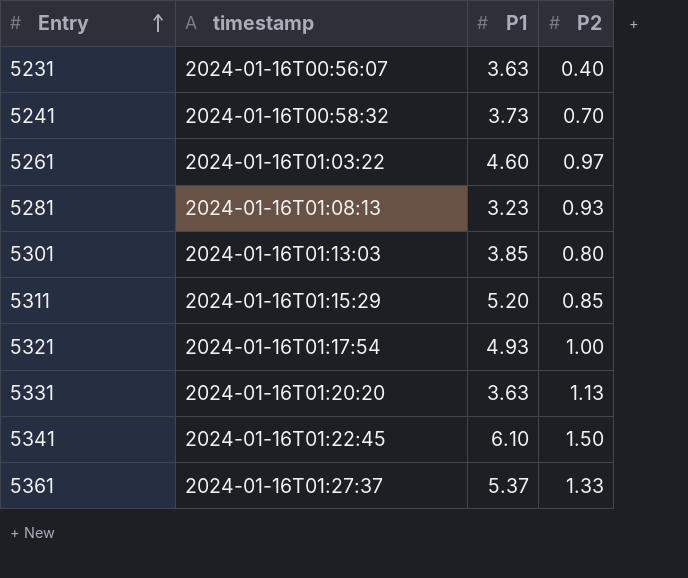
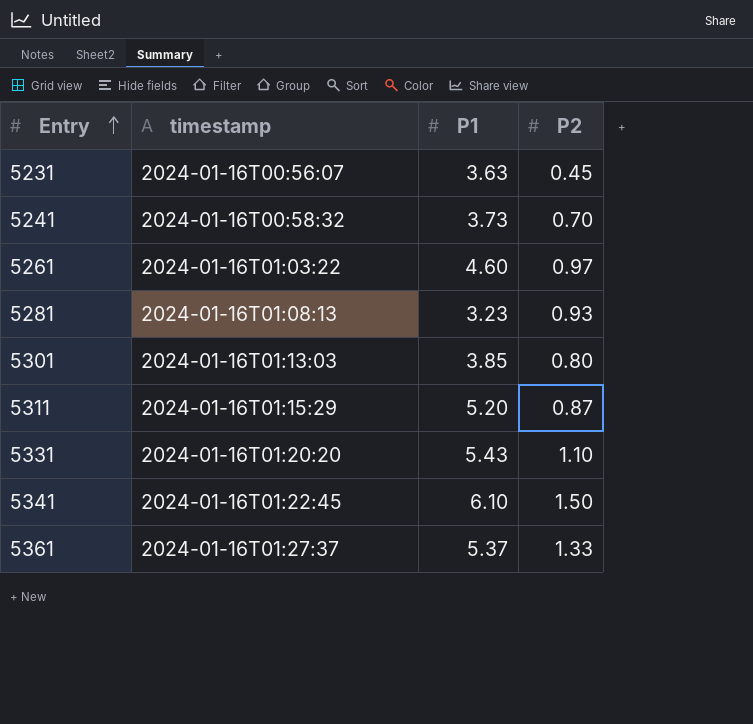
row 5321: 2024-01-16T01:17:54 | 4.93 | 1.00 -> none
5231 | P2: 0.40 -> 0.45
5311 | P2: 0.85 -> 0.87
5331 | P1: 3.63 -> 5.43
5331 | P2: 1.13 -> 1.10

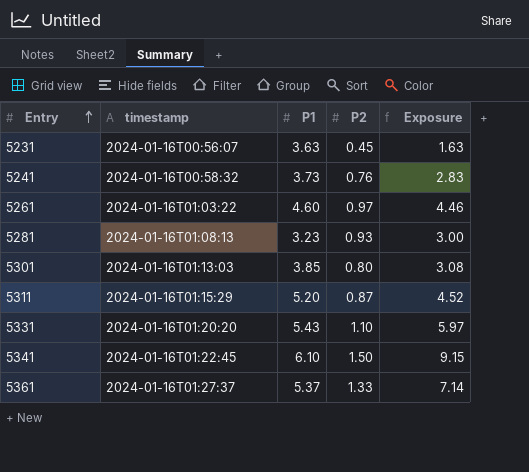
column Exposure | formula: none -> [P1] * [P2]
5241 | P2: 0.70 -> 0.76

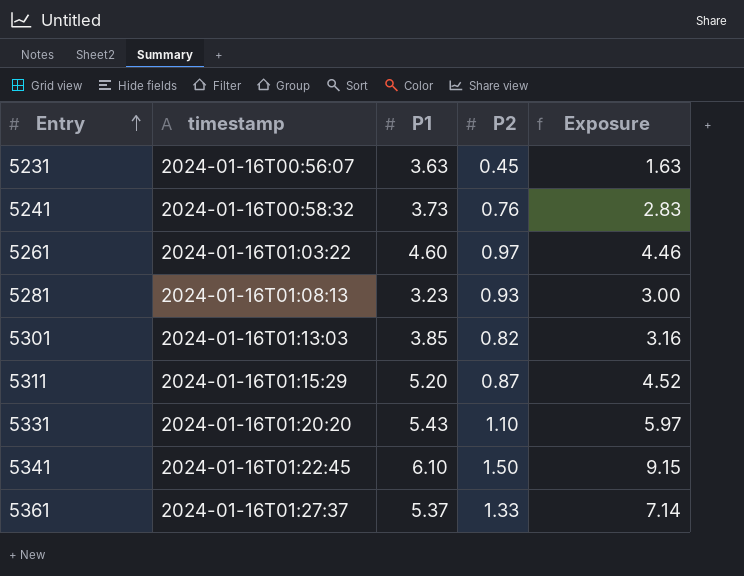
5301 | P2: 0.80 -> 0.82
5301 | Exposure: 3.08 -> 3.16

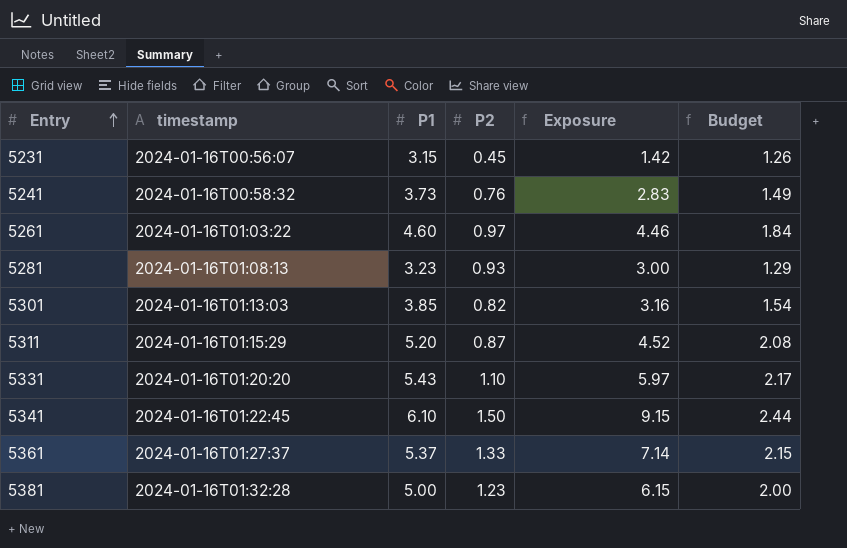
column Budget | formula: none -> [P1] * 0.4
5231 | P1: 3.63 -> 3.15
5231 | Exposure: 1.63 -> 1.42
row 5381: none -> 2024-01-16T01:32:28 | 5.00 | 1.23 | 6.15 | 2.00

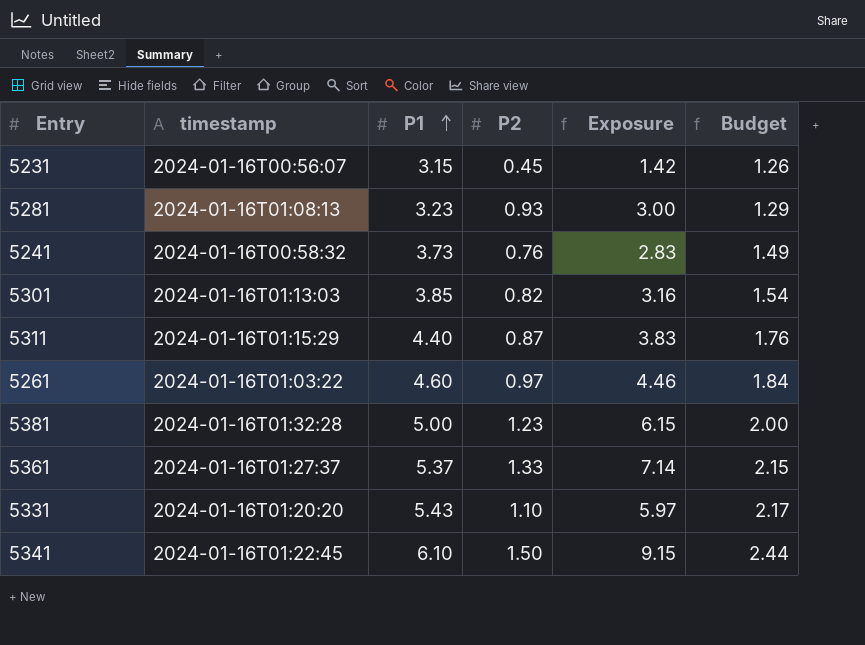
row order: Entry ascending -> P1 ascending
5311 | P1: 5.20 -> 4.40
5311 | Exposure: 4.52 -> 3.83
5311 | Budget: 2.08 -> 1.76

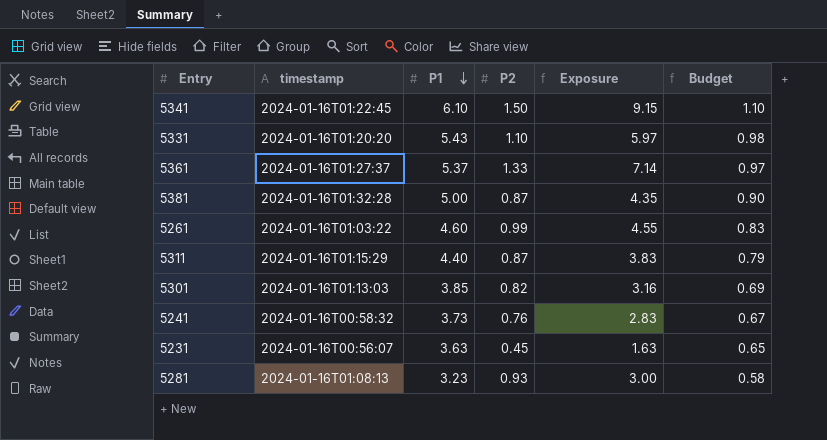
row order: P1 ascending -> P1 descending
column Budget | formula: [P1] * 0.4 -> [P1] * 0.18
5381 | P2: 1.23 -> 0.87
5381 | Exposure: 6.15 -> 4.35
5261 | P2: 0.97 -> 0.99
5261 | Exposure: 4.46 -> 4.55
5231 | P1: 3.15 -> 3.63
5231 | Exposure: 1.42 -> 1.63

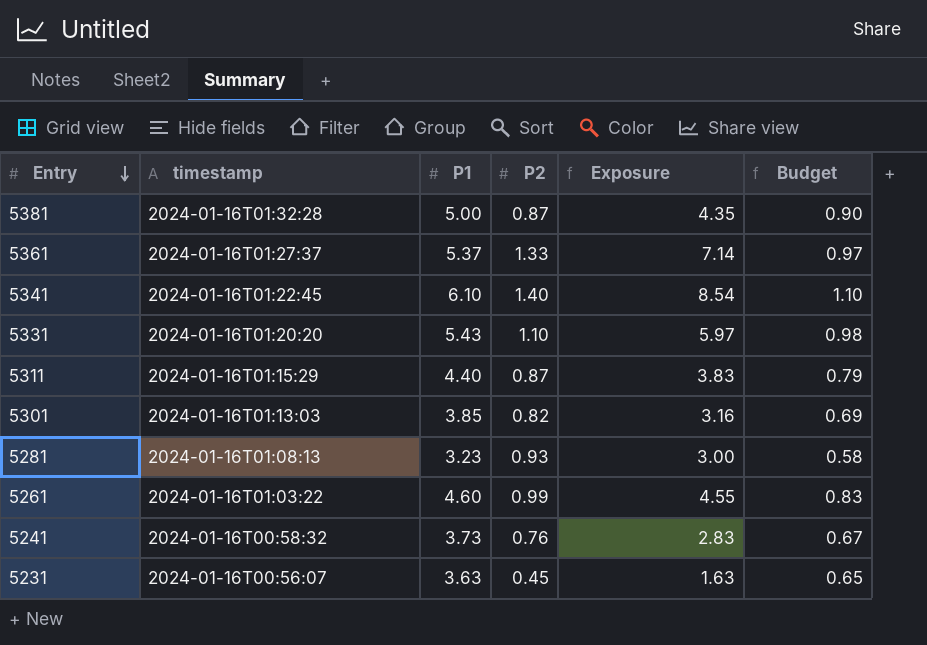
row order: P1 descending -> Entry descending
5341 | P2: 1.50 -> 1.40
5341 | Exposure: 9.15 -> 8.54

